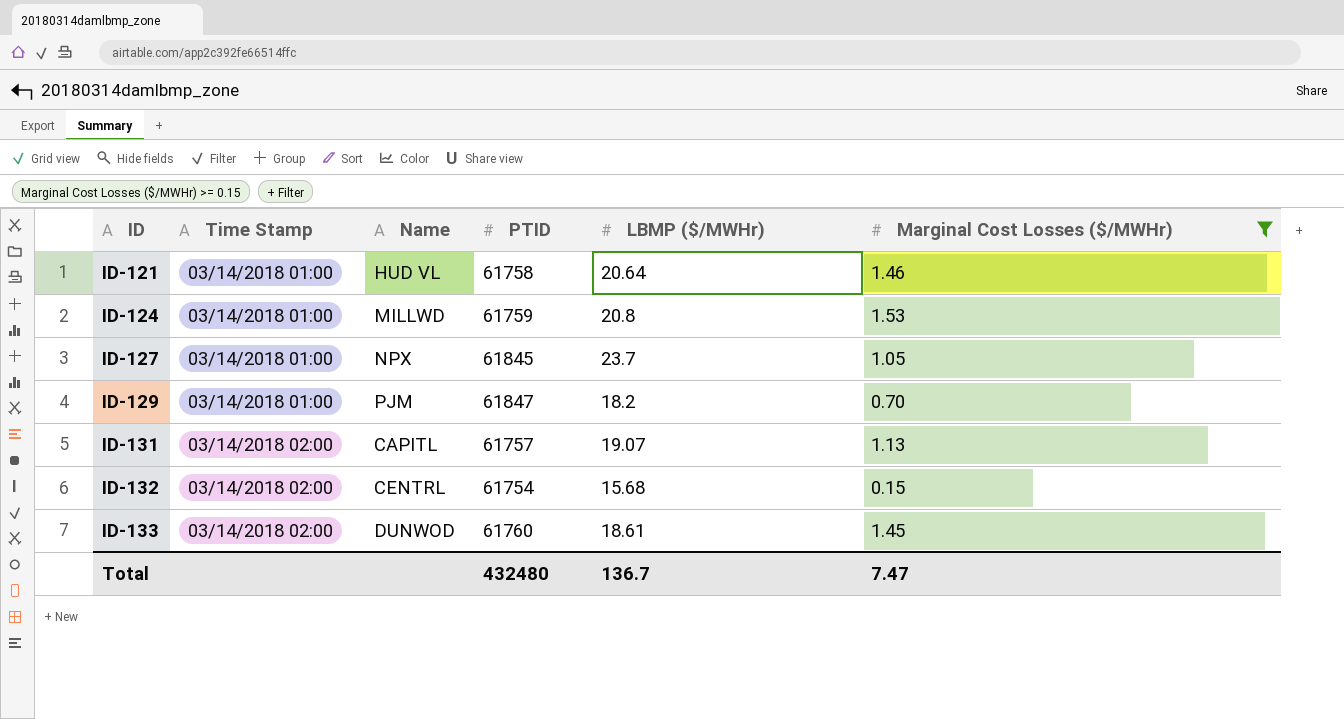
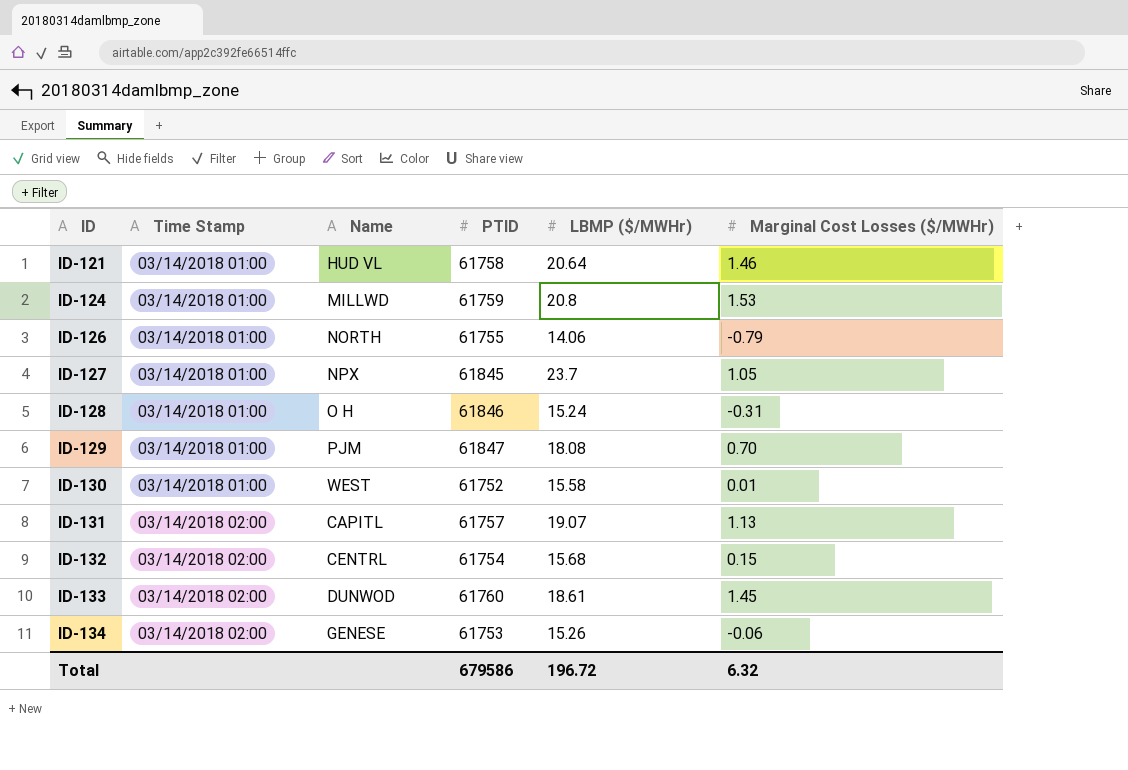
filter: Marginal Cost Losses ($/MWHr) >= 0.15 -> none
ID-129 | LBMP ($/MWHr): 18.2 -> 18.08
Total | PTID: 432480 -> 679586
Total | LBMP ($/MWHr): 136.7 -> 196.72
Total | Marginal Cost Losses ($/MWHr): 7.47 -> 6.32

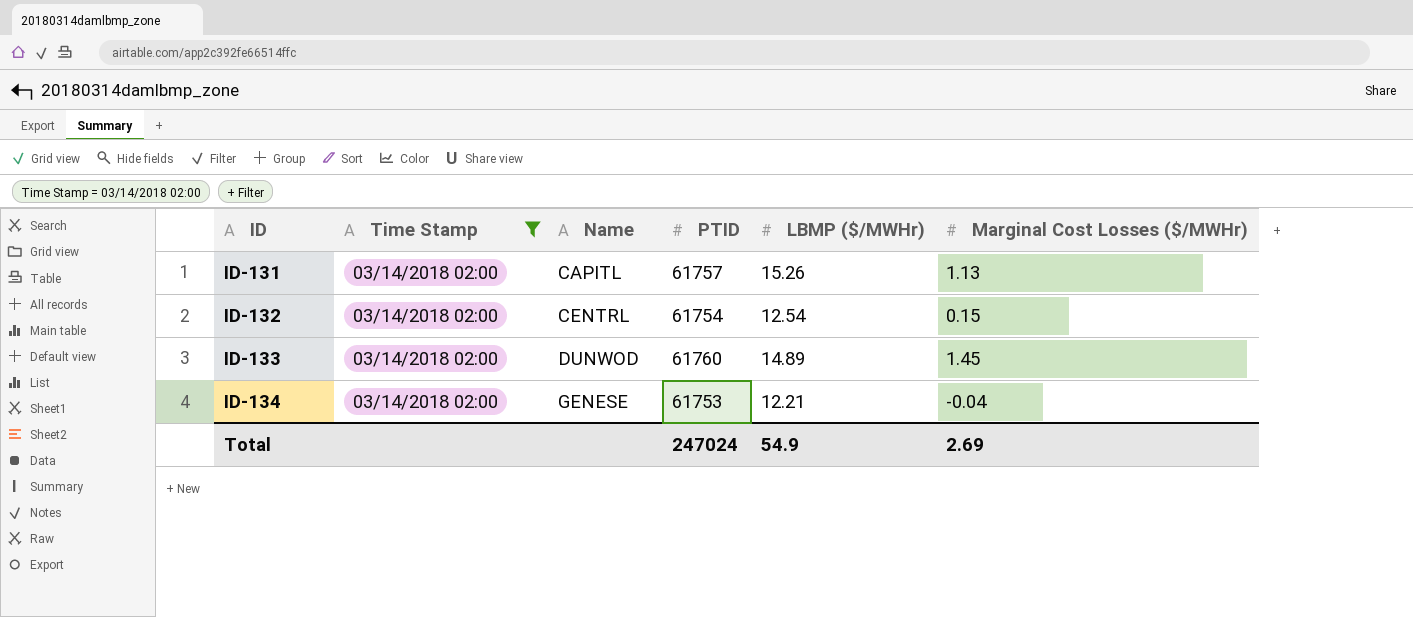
filter: none -> Time Stamp = 03/14/2018 02:00
ID-131 | LBMP ($/MWHr): 19.07 -> 15.26
ID-132 | LBMP ($/MWHr): 15.68 -> 12.54
ID-133 | LBMP ($/MWHr): 18.61 -> 14.89
ID-134 | LBMP ($/MWHr): 15.26 -> 12.21
ID-134 | Marginal Cost Losses ($/MWHr): -0.06 -> -0.04
Total | PTID: 679586 -> 247024
Total | LBMP ($/MWHr): 196.72 -> 54.9
Total | Marginal Cost Losses ($/MWHr): 6.32 -> 2.69

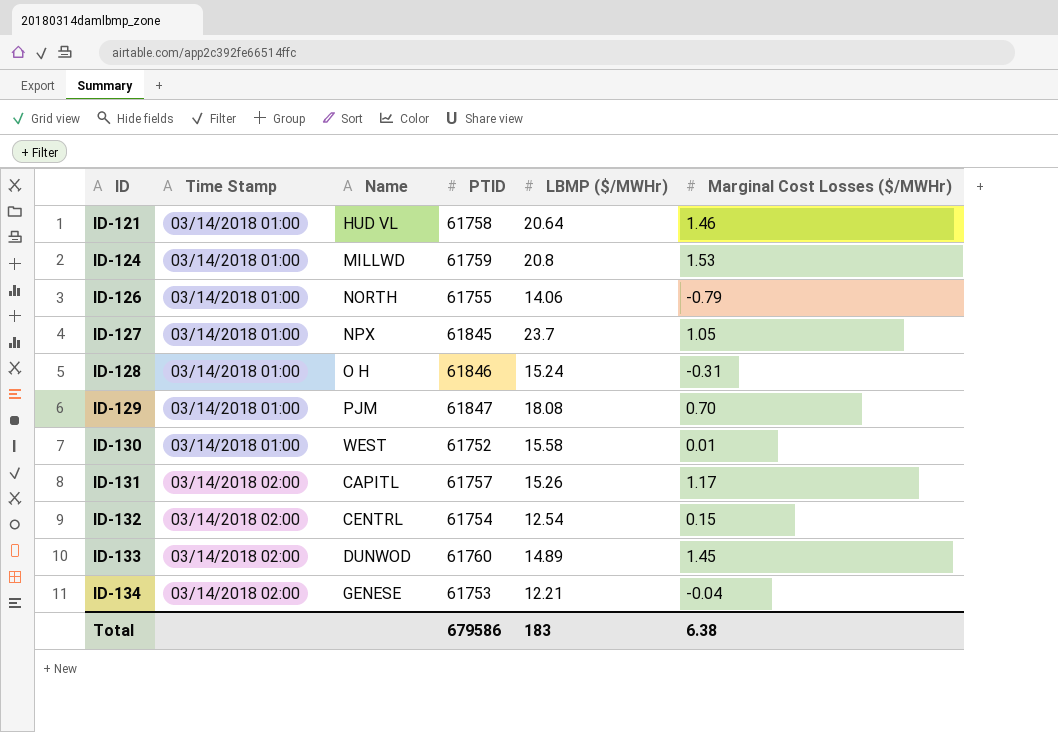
filter: Time Stamp = 03/14/2018 02:00 -> none
ID-131 | Marginal Cost Losses ($/MWHr): 1.13 -> 1.17
Total | PTID: 247024 -> 679586
Total | LBMP ($/MWHr): 54.9 -> 183
Total | Marginal Cost Losses ($/MWHr): 2.69 -> 6.38

